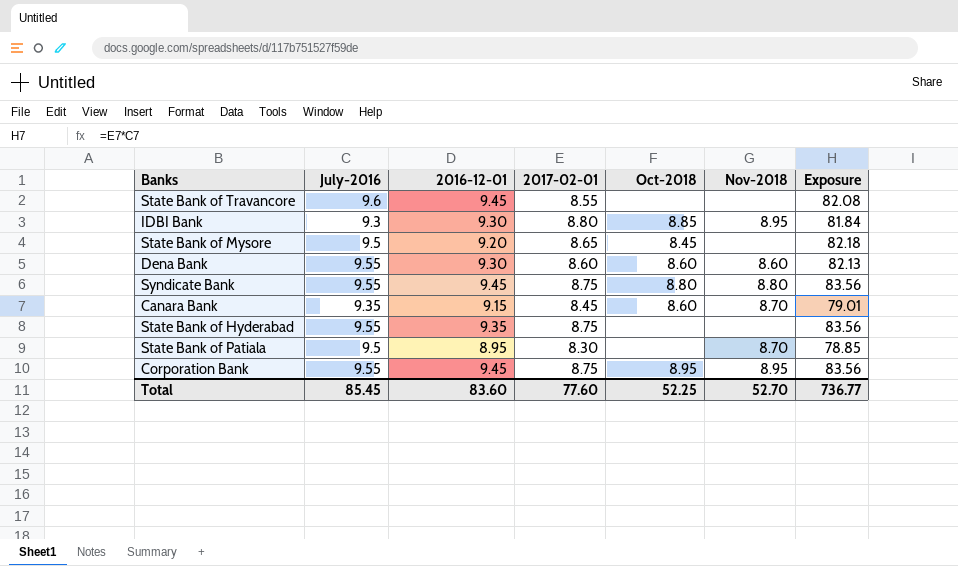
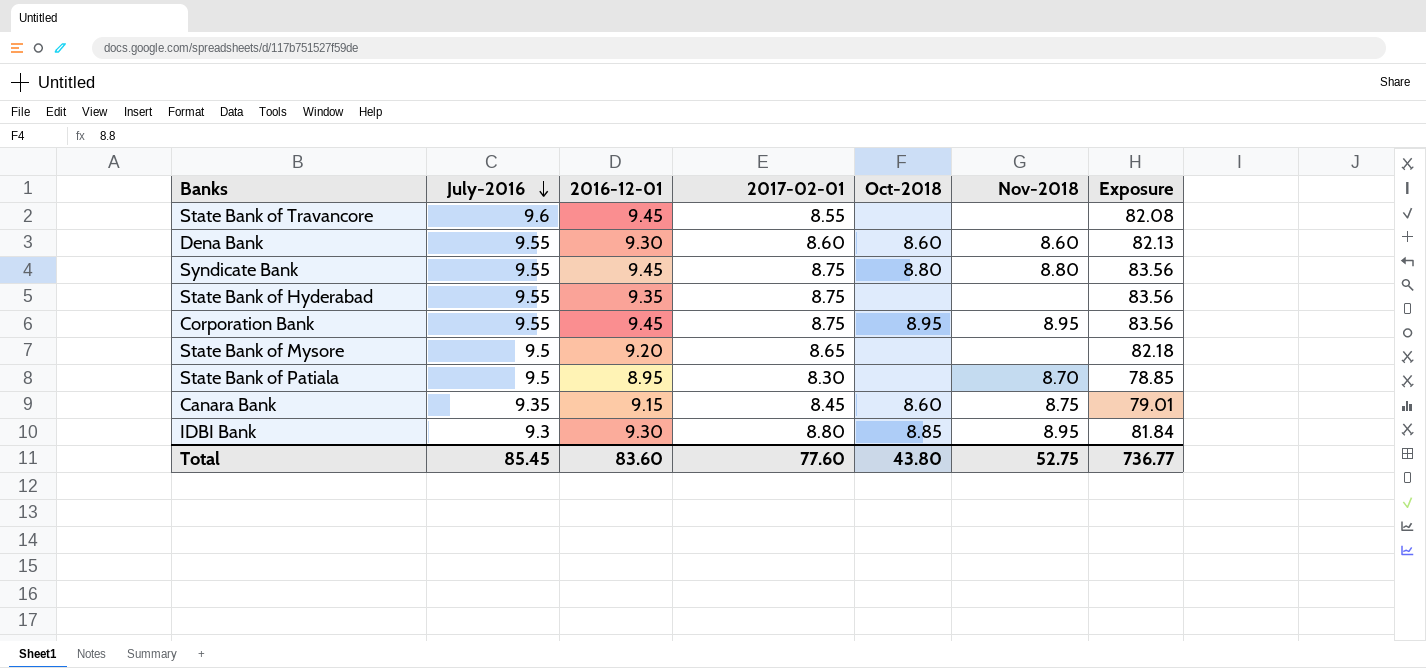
row order: none -> July-2016 descending
State Bank of Mysore | Oct-2018: 8.45 -> none
Canara Bank | Nov-2018: 8.70 -> 8.75
Total | Oct-2018: 52.25 -> 43.80
Total | Nov-2018: 52.70 -> 52.75

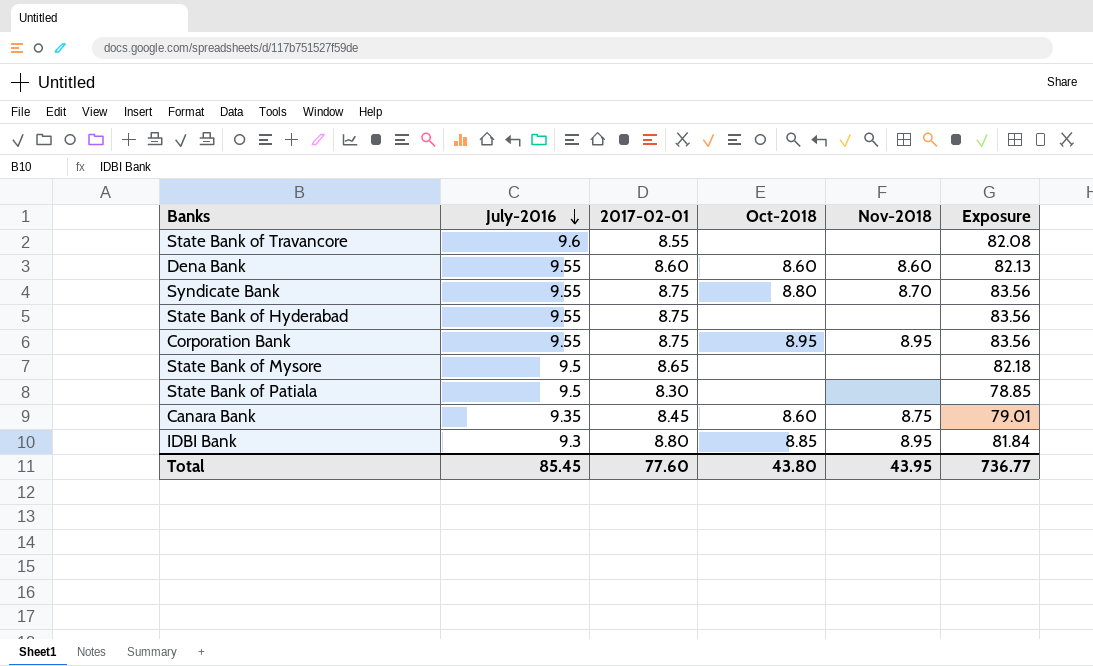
column 2016-12-01 | position: 3 -> none
Syndicate Bank | Nov-2018: 8.80 -> 8.70
State Bank of Patiala | Nov-2018: 8.70 -> none
Total | Nov-2018: 52.75 -> 43.95

